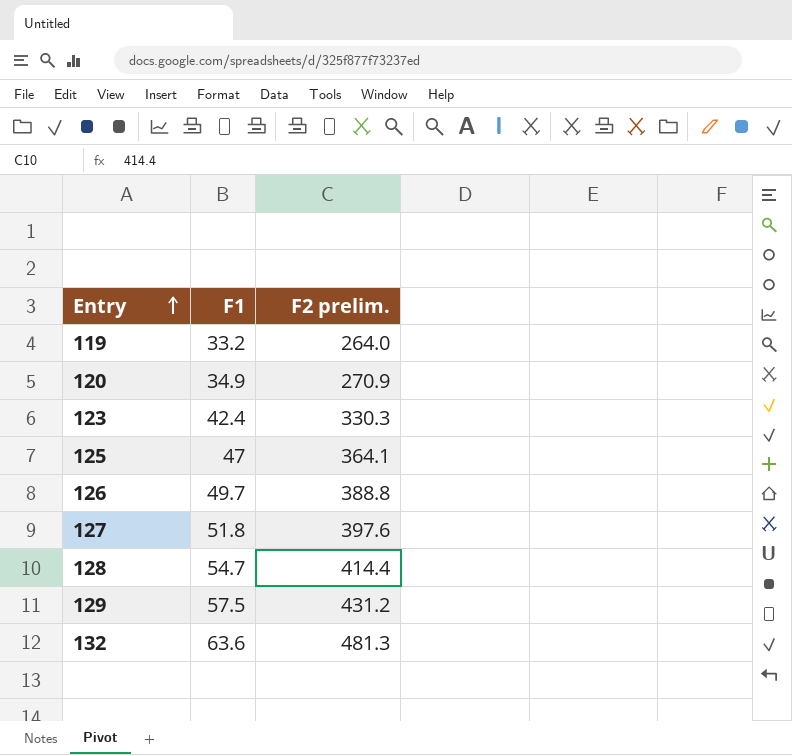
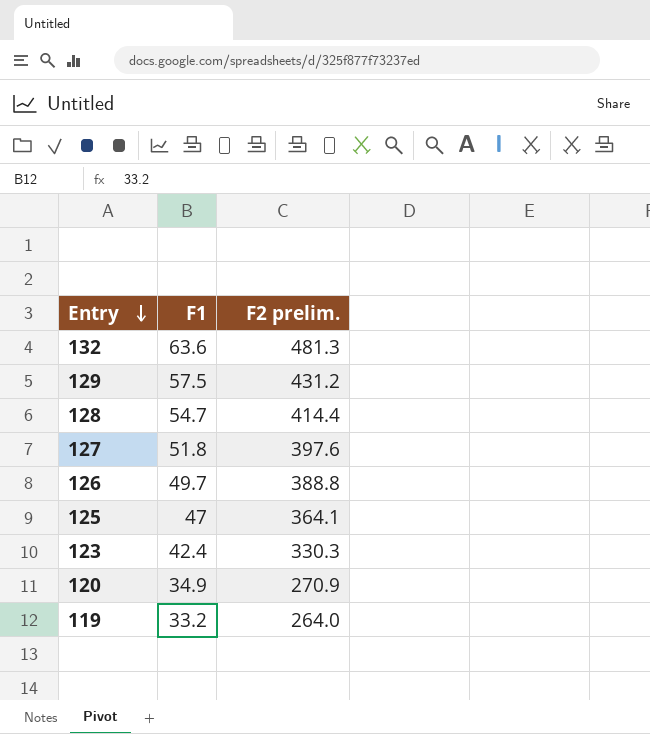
row order: Entry ascending -> Entry descending

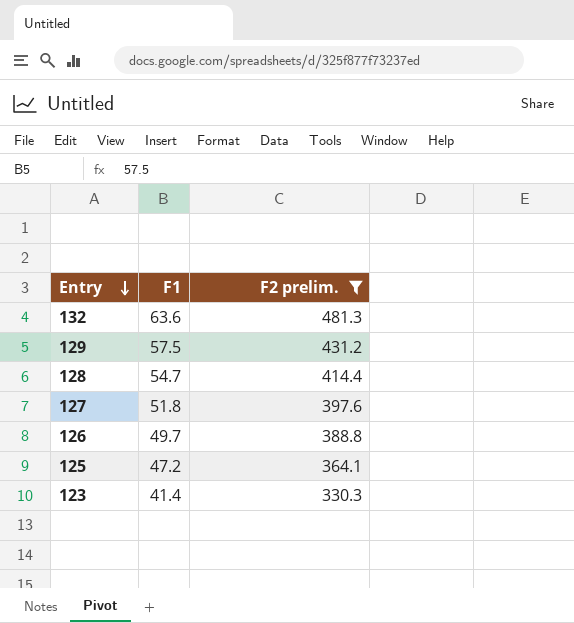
filter: none -> F2 prelim. >= 330.3
125 | F1: 47 -> 47.2
123 | F1: 42.4 -> 41.4

